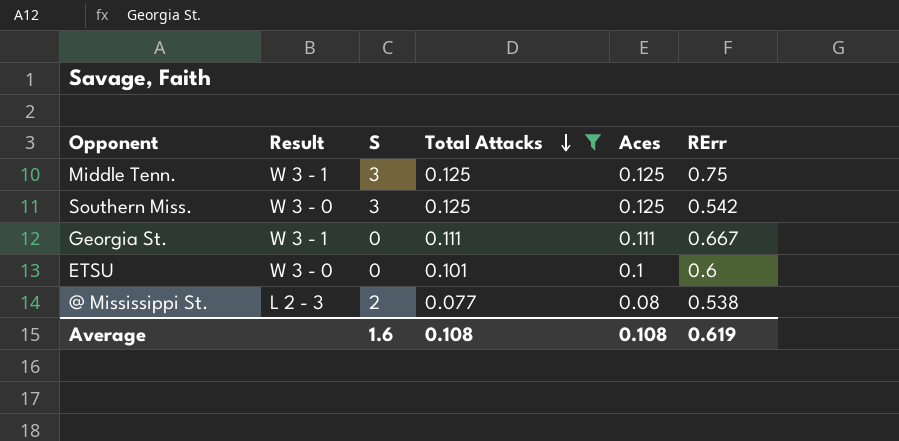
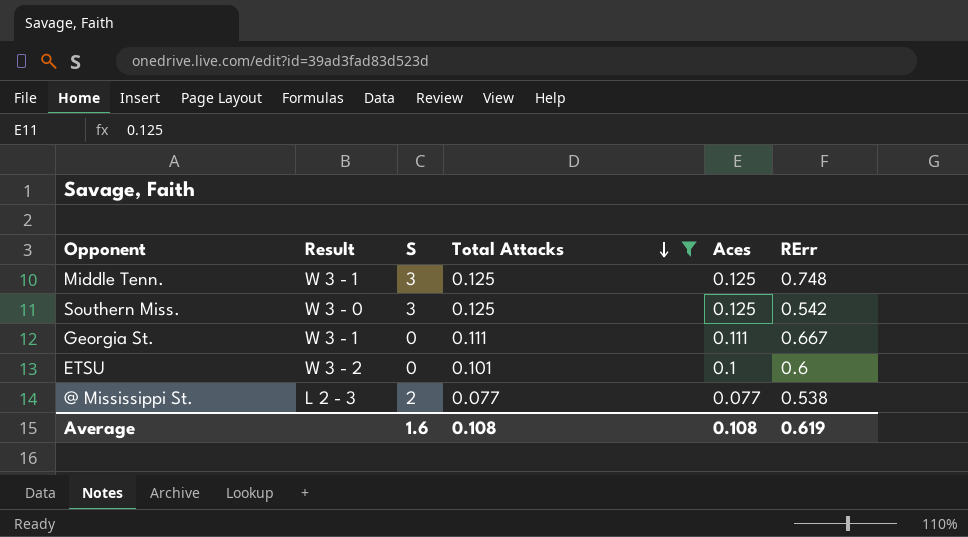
Middle Tenn. | RErr: 0.75 -> 0.748
ETSU | Result: W 3 - 0 -> W 3 - 2
@ Mississippi St. | Aces: 0.08 -> 0.077

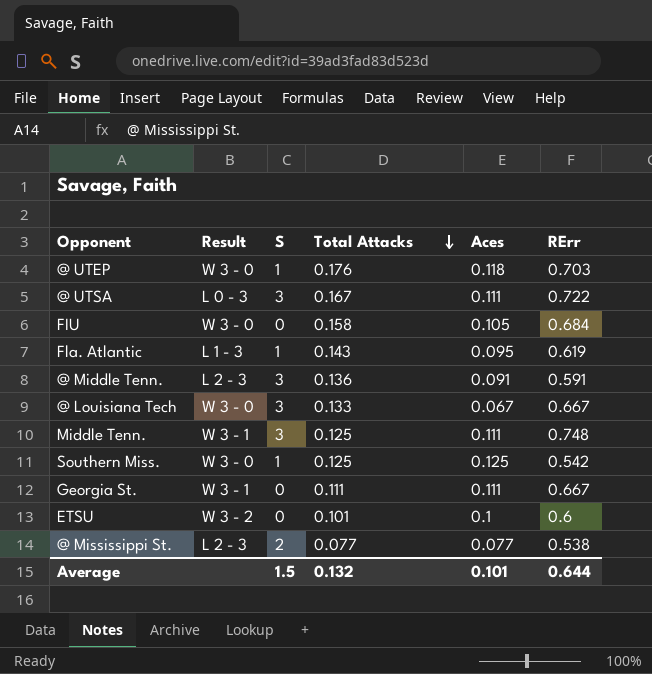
filter: Total Attacks <= 0.125 -> none
Middle Tenn. | Aces: 0.125 -> 0.111
Southern Miss. | S: 3 -> 1
Average | S: 1.6 -> 1.5
Average | Total Attacks: 0.108 -> 0.132
Average | Aces: 0.108 -> 0.101
Average | RErr: 0.619 -> 0.644

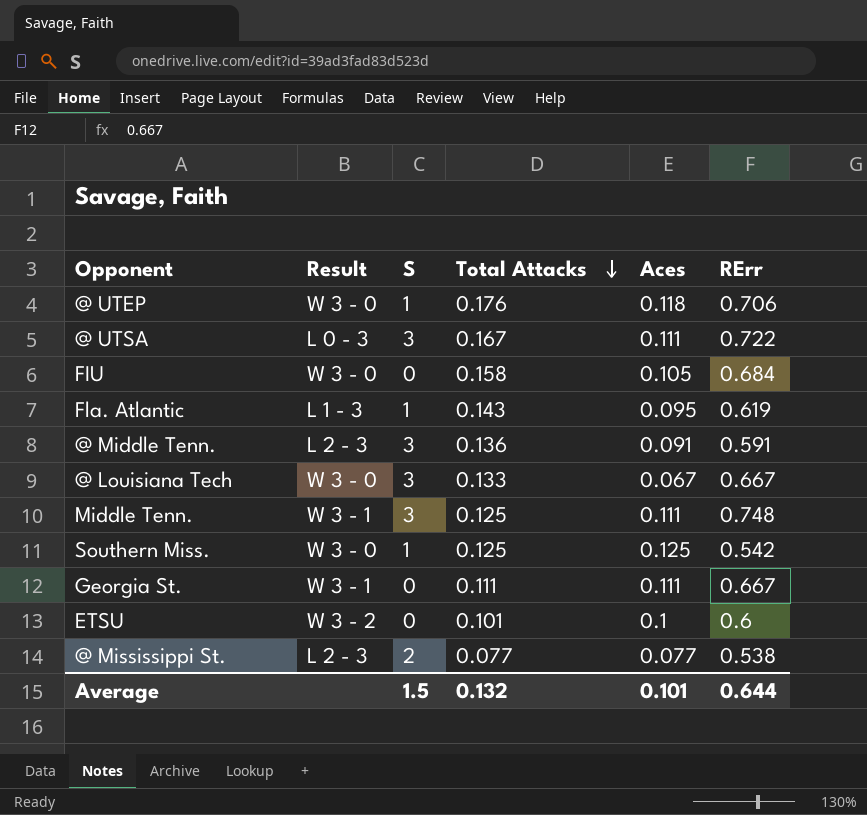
@ UTEP | RErr: 0.703 -> 0.706

